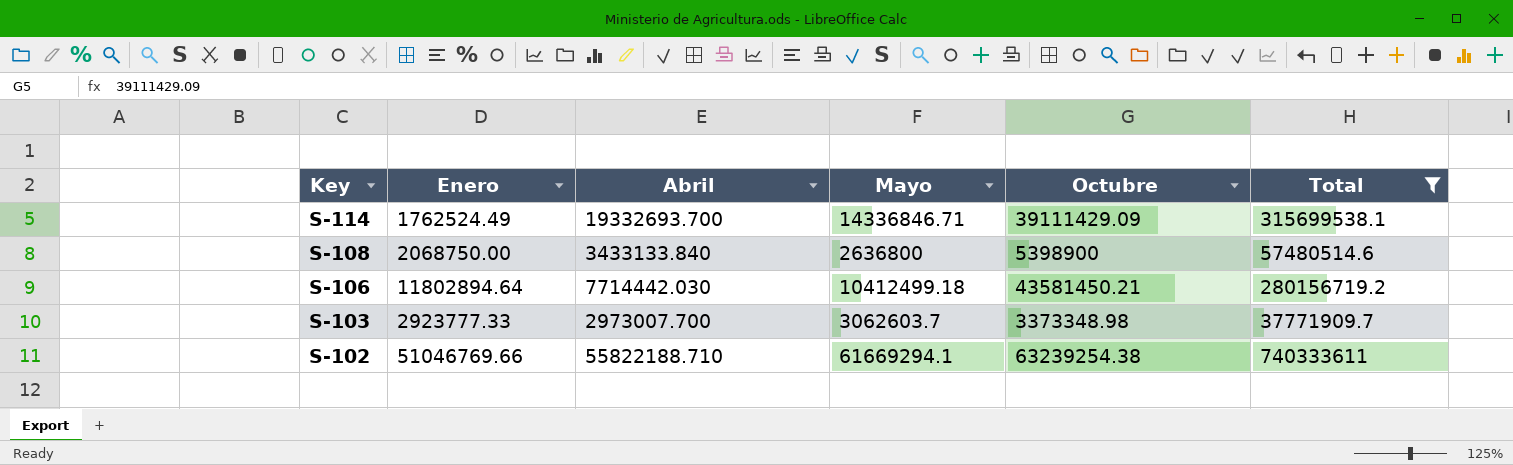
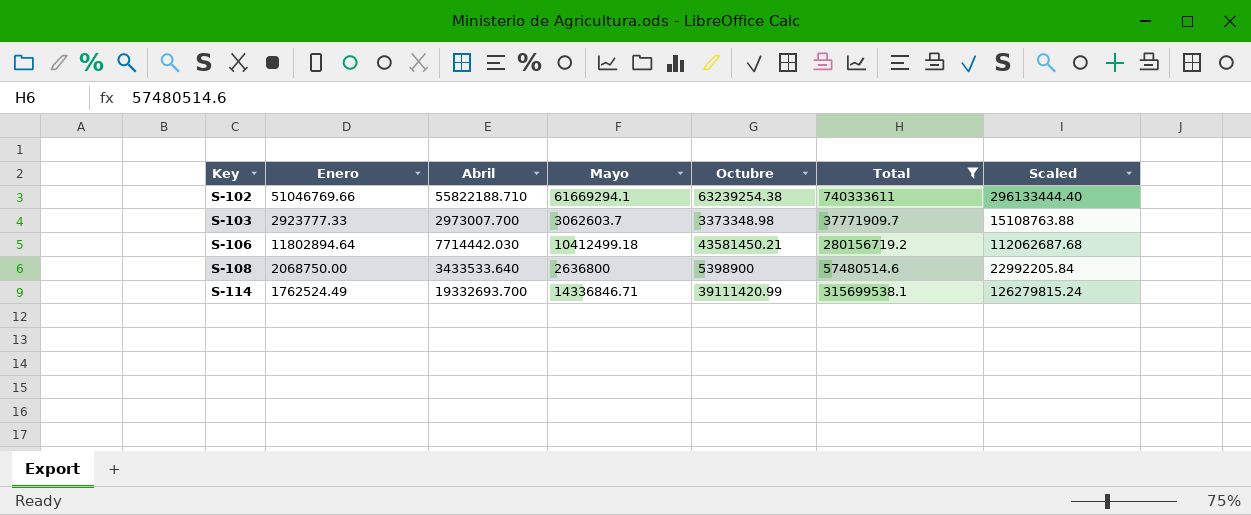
row order: Key descending -> Key ascending
column Scaled | formula: none -> [Total] * 0.4
S-108 | Abril: 3433133.840 -> 3433533.640
S-114 | Octubre: 39111429.09 -> 39111420.99

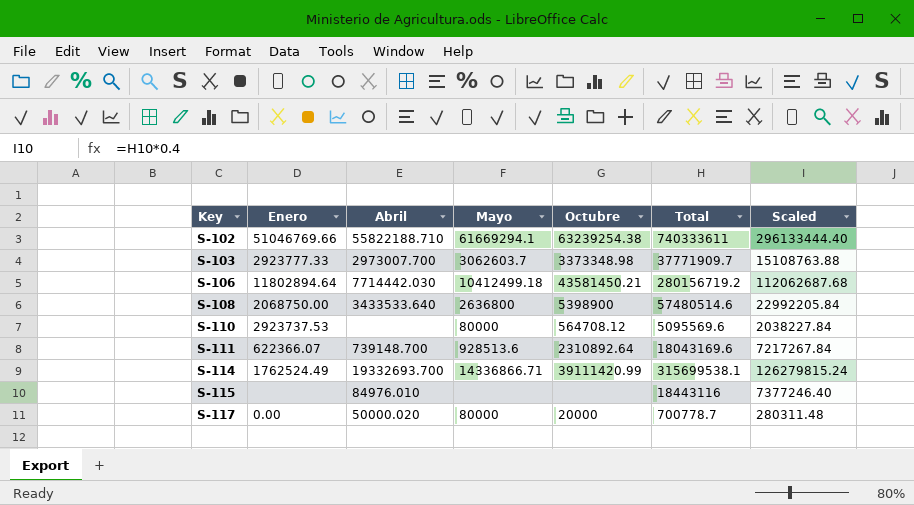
filter: Total >= 37771909.7 -> none
S-114 | Mayo: 14336846.71 -> 14336866.71

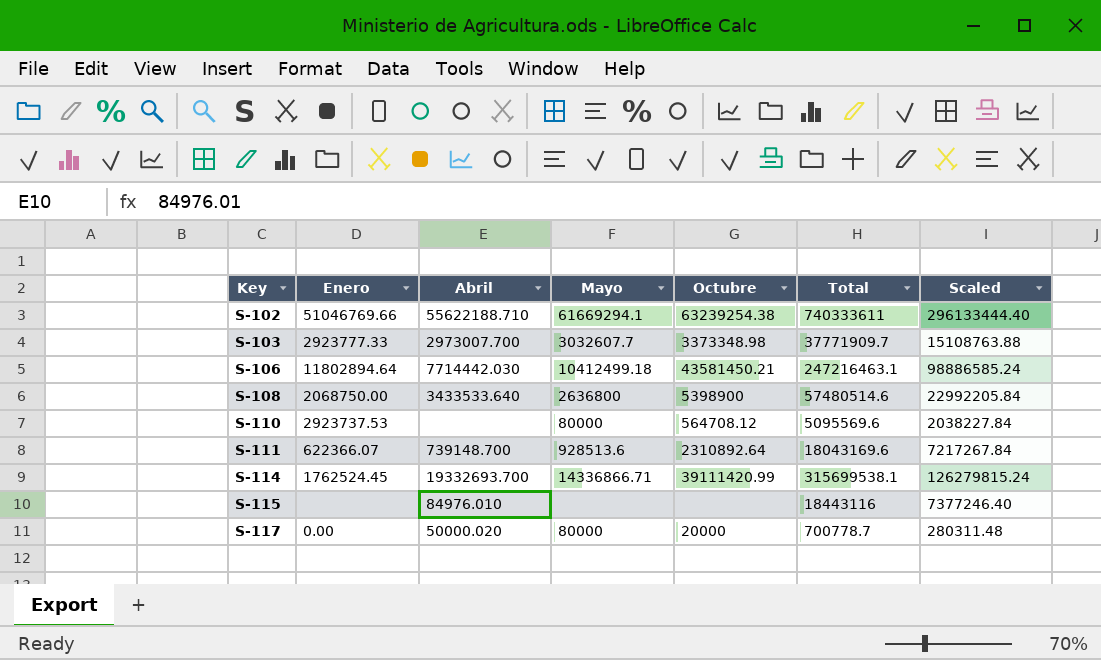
S-102 | Abril: 55822188.710 -> 55622188.710
S-103 | Mayo: 3062603.7 -> 3032607.7
S-106 | Total: 280156719.2 -> 247216463.1
S-106 | Scaled: 112062687.68 -> 98886585.24
S-114 | Enero: 1762524.49 -> 1762524.45

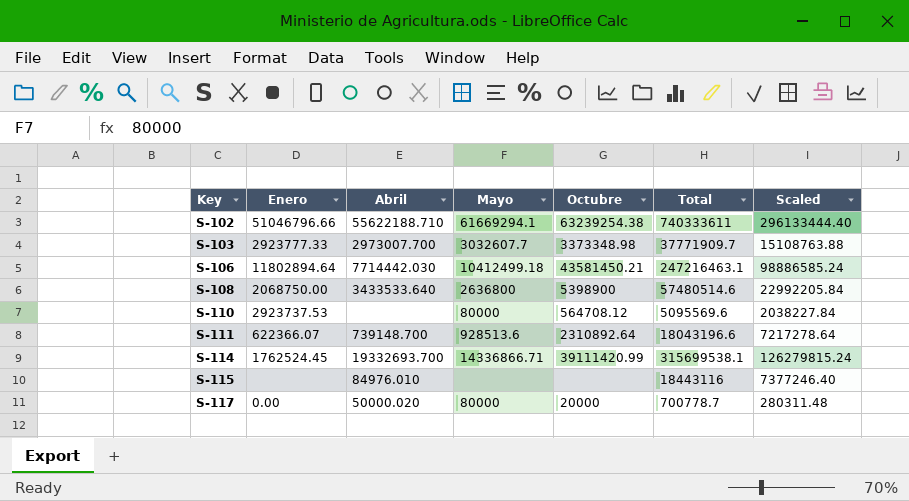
S-102 | Enero: 51046769.66 -> 51046796.66
S-111 | Total: 18043169.6 -> 18043196.6
S-111 | Scaled: 7217267.84 -> 7217278.64

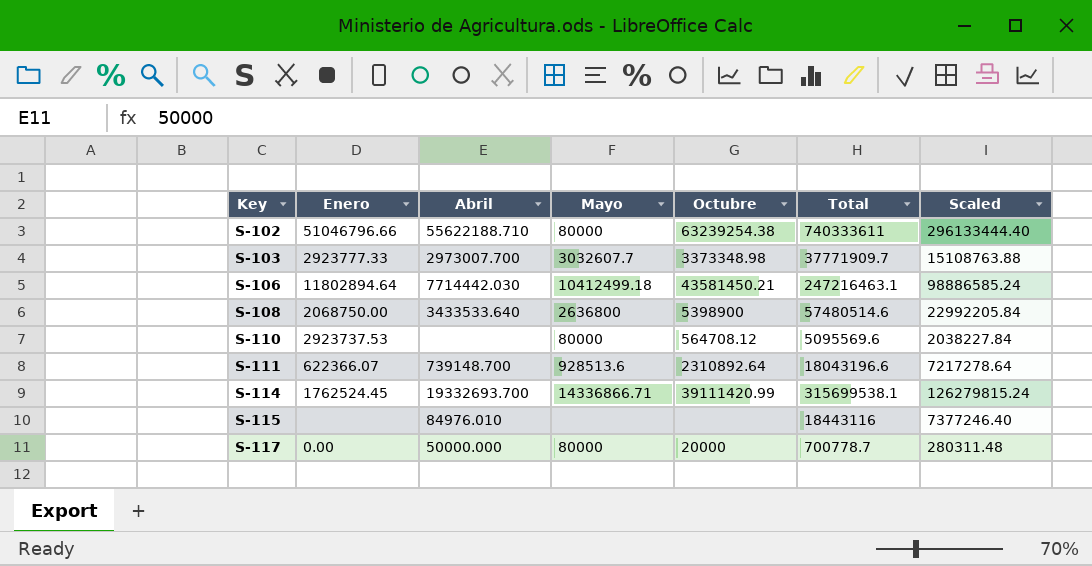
S-102 | Mayo: 61669294.1 -> 80000
S-117 | Abril: 50000.020 -> 50000.000

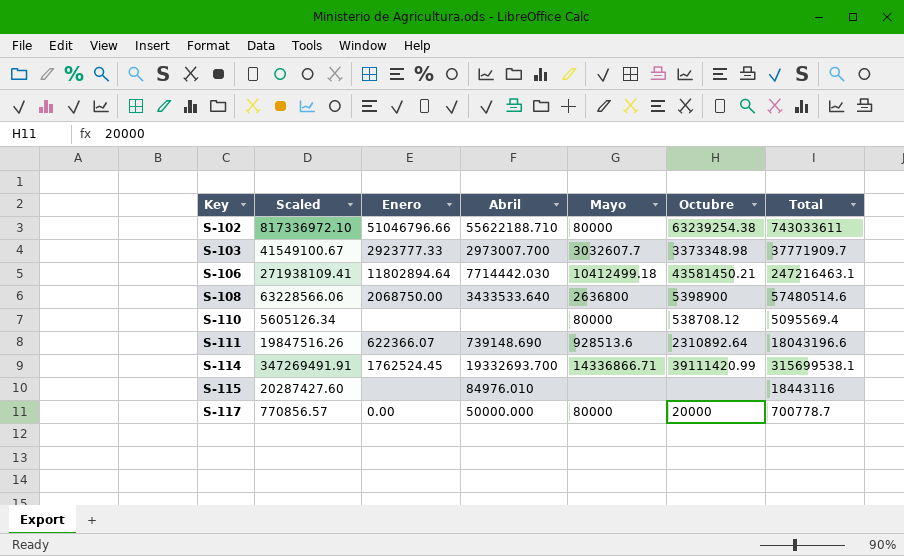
column Scaled | formula: [Total] * 0.4 -> [Total] * 1.1
column Scaled | position: 7 -> 2
S-102 | Total: 740333611 -> 743033611
S-110 | Enero: 2923737.53 -> none
S-110 | Octubre: 564708.12 -> 538708.12
S-110 | Total: 5095569.6 -> 5095569.4
S-111 | Abril: 739148.700 -> 739148.690

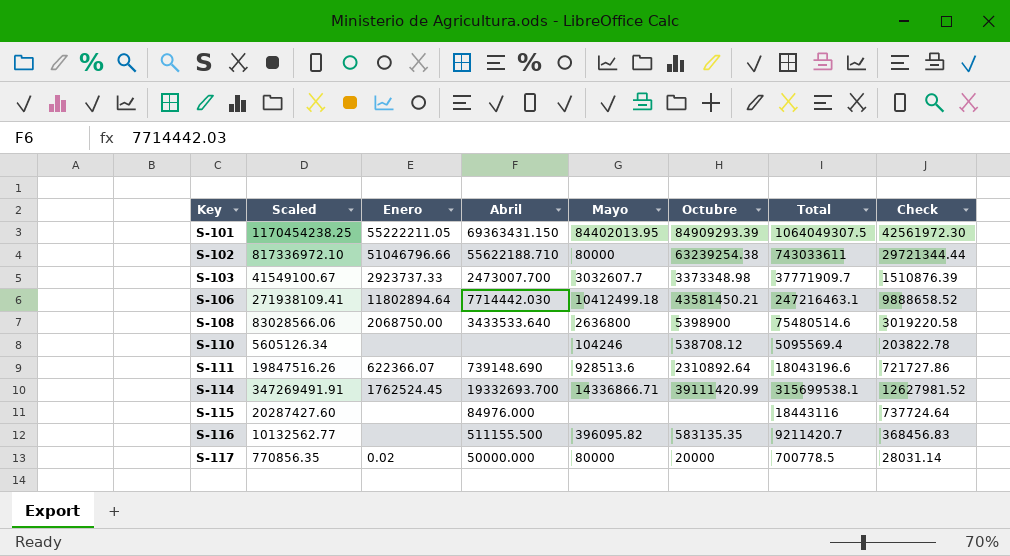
column Check | formula: none -> [Total] * 0.04
row S-101: none -> 1170454238.25 | 55222211.05 | 69363431.150 | 84402013.95 | 84909293.39 | 1064049307.5 | 42561972.30
S-103 | Enero: 2923777.33 -> 2923737.33
S-103 | Abril: 2973007.700 -> 2473007.700
S-108 | Scaled: 63228566.06 -> 83028566.06
S-108 | Total: 57480514.6 -> 75480514.6
S-110 | Mayo: 80000 -> 104246
S-115 | Abril: 84976.010 -> 84976.000
row S-116: none -> 10132562.77 | none | 511155.500 | 396095.82 | 583135.35 | 9211420.7 | 368456.83
S-117 | Scaled: 770856.57 -> 770856.35
S-117 | Enero: 0.00 -> 0.02
S-117 | Total: 700778.7 -> 700778.5

